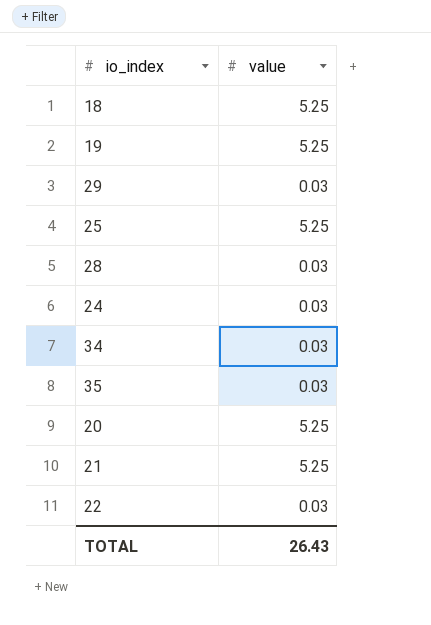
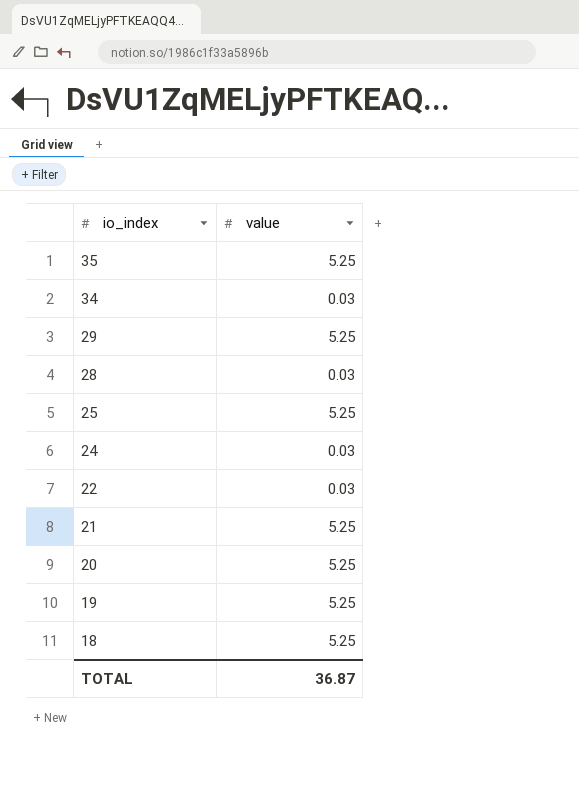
row order: none -> io_index descending
35 | value: 0.03 -> 5.25
29 | value: 0.03 -> 5.25
TOTAL | value: 26.43 -> 36.87

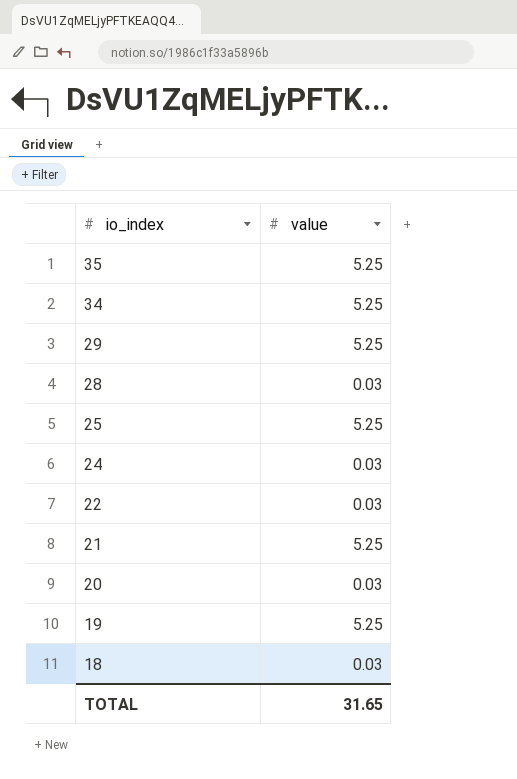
34 | value: 0.03 -> 5.25
20 | value: 5.25 -> 0.03
18 | value: 5.25 -> 0.03
TOTAL | value: 36.87 -> 31.65

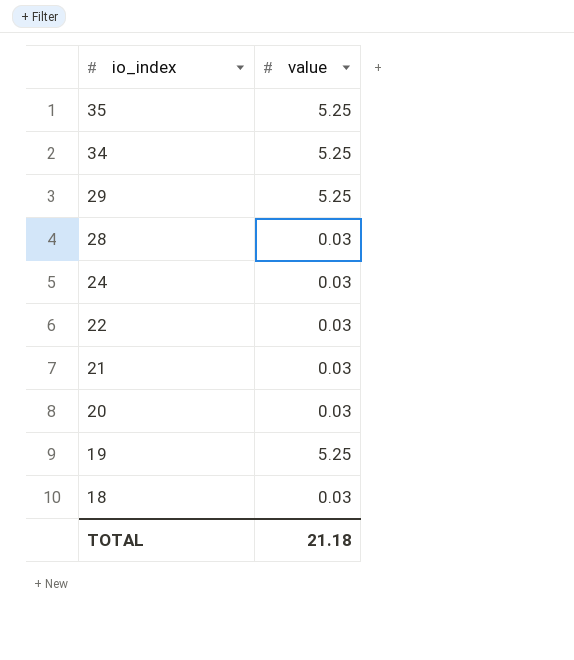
row 25: 5.25 -> none
21 | value: 5.25 -> 0.03
TOTAL | value: 31.65 -> 21.18

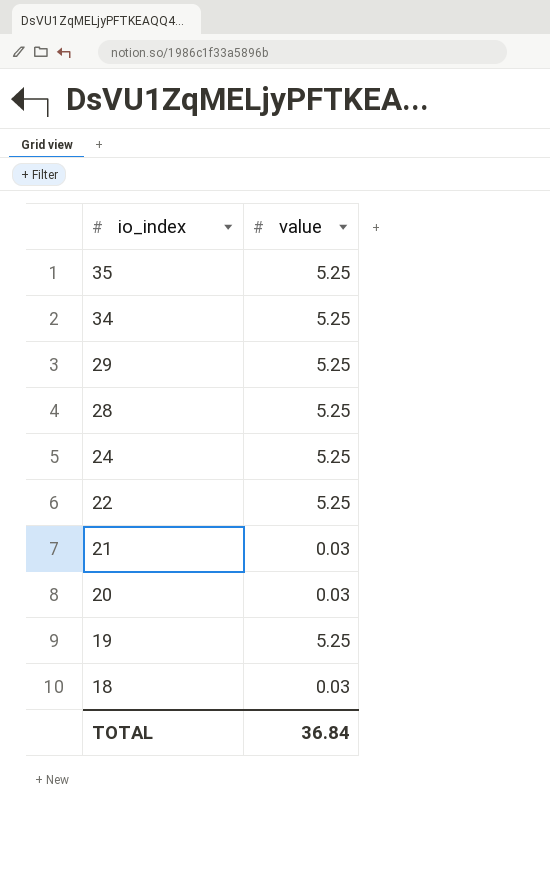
28 | value: 0.03 -> 5.25
24 | value: 0.03 -> 5.25
22 | value: 0.03 -> 5.25
TOTAL | value: 21.18 -> 36.84

